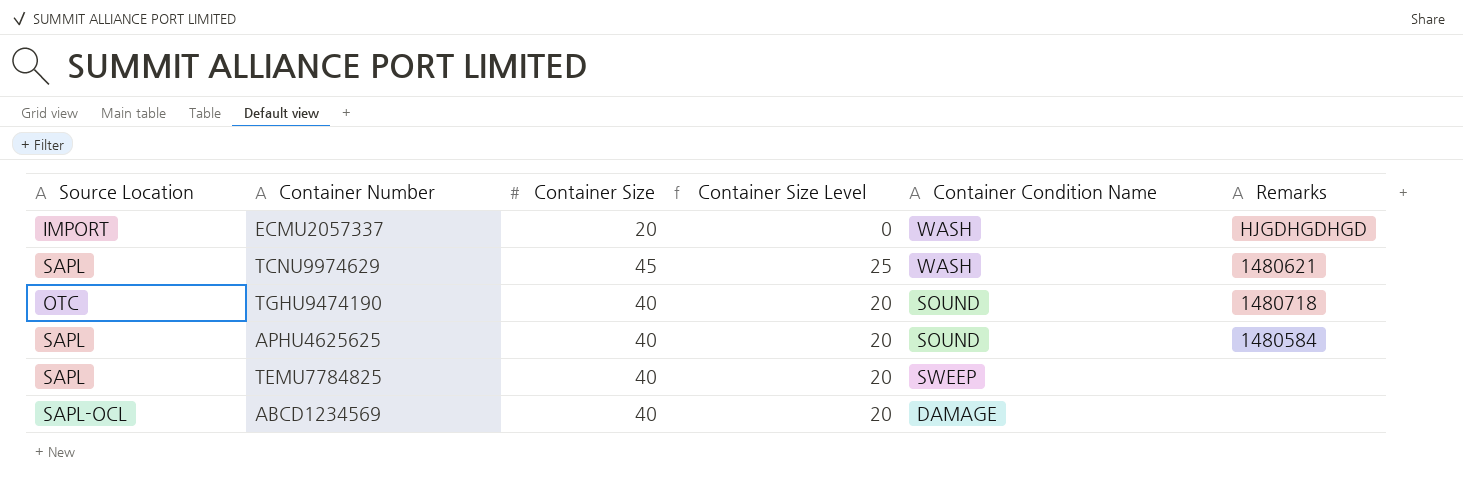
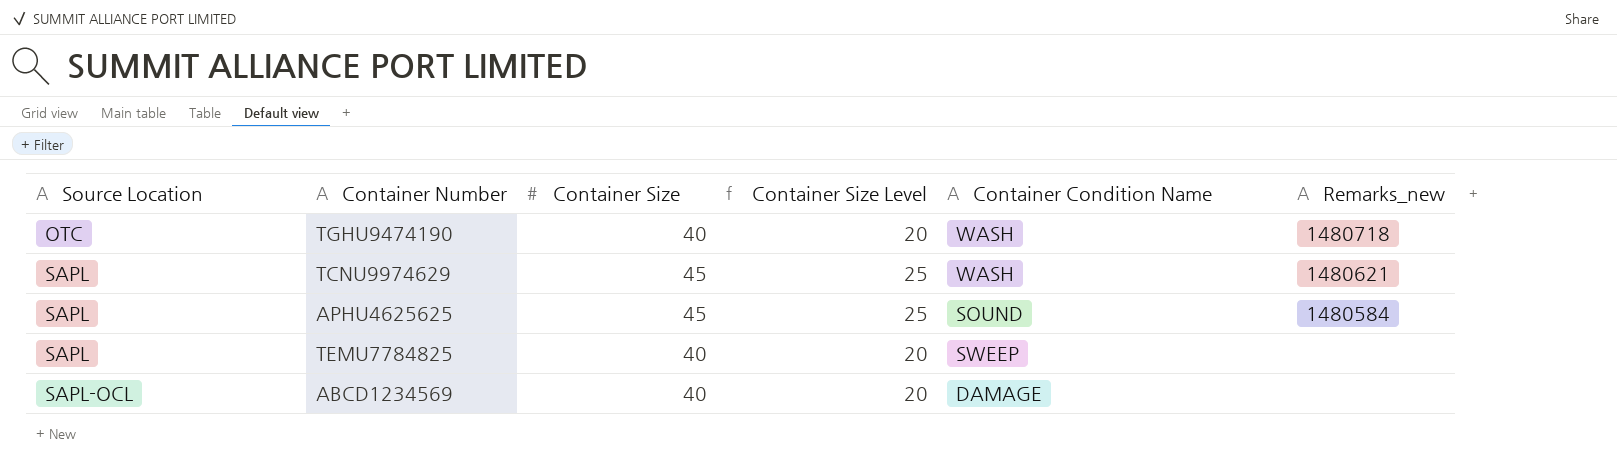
row order: none -> Source Location ascending
column name: Remarks -> Remarks_new
row ECMU2057337: IMPORT | 20 | 0 | WASH | HJGDHGDHGD -> none
TGHU9474190 | Container Condition Name: SOUND -> WASH
APHU4625625 | Container Size: 40 -> 45
APHU4625625 | Container Size Level: 20 -> 25

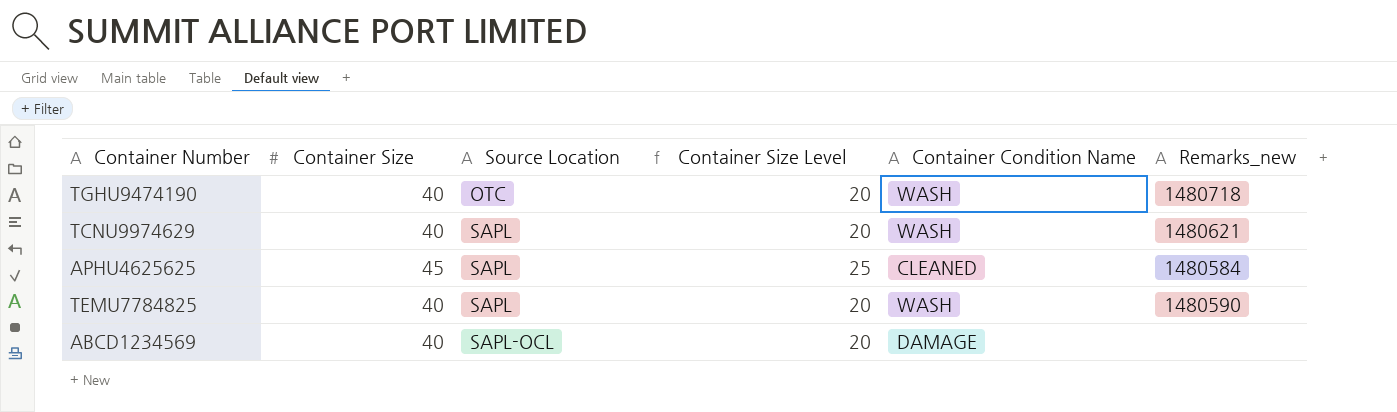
column Source Location | position: 1 -> 3
TCNU9974629 | Container Size: 45 -> 40
TCNU9974629 | Container Size Level: 25 -> 20
APHU4625625 | Container Condition Name: SOUND -> CLEANED
TEMU7784825 | Container Condition Name: SWEEP -> WASH
TEMU7784825 | Remarks_new: none -> 1480590

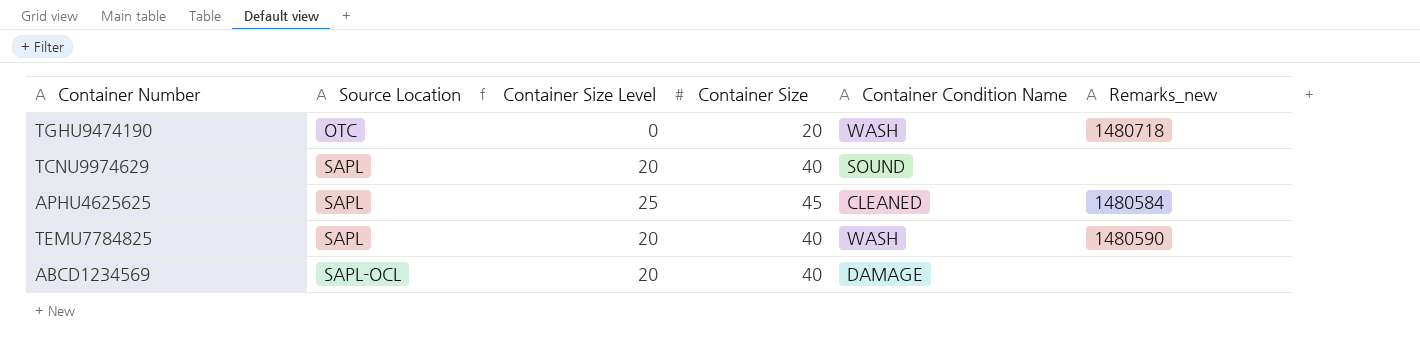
column Container Size | position: 2 -> 4
TGHU9474190 | Container Size Level: 20 -> 0
TGHU9474190 | Container Size: 40 -> 20
TCNU9974629 | Container Condition Name: WASH -> SOUND
TCNU9974629 | Remarks_new: 1480621 -> none

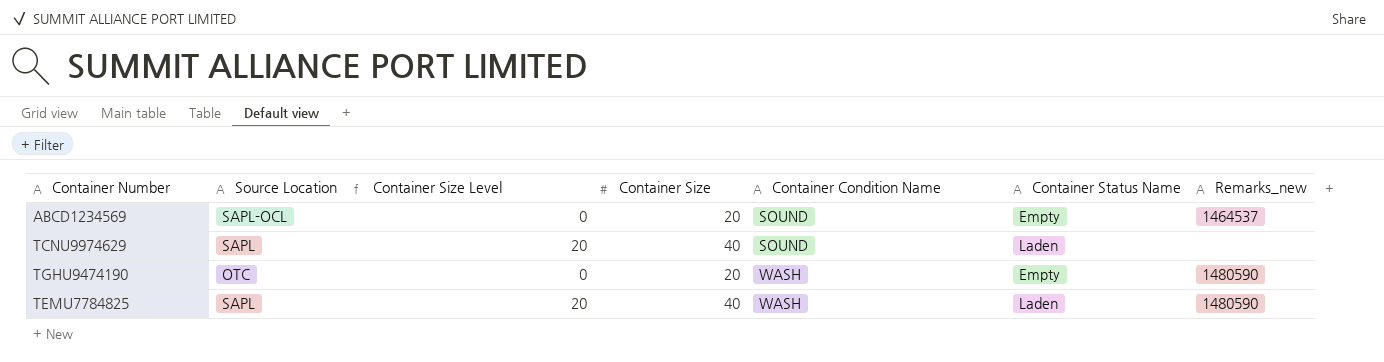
row order: Source Location ascending -> Container Condition Name ascending
column Container Status Name | position: none -> 6
row APHU4625625: SAPL | 25 | 45 | CLEANED | 1480584 -> none
ABCD1234569 | Container Size Level: 20 -> 0
ABCD1234569 | Container Size: 40 -> 20
ABCD1234569 | Container Condition Name: DAMAGE -> SOUND
ABCD1234569 | Remarks_new: none -> 1464537
TGHU9474190 | Remarks_new: 1480718 -> 1480590

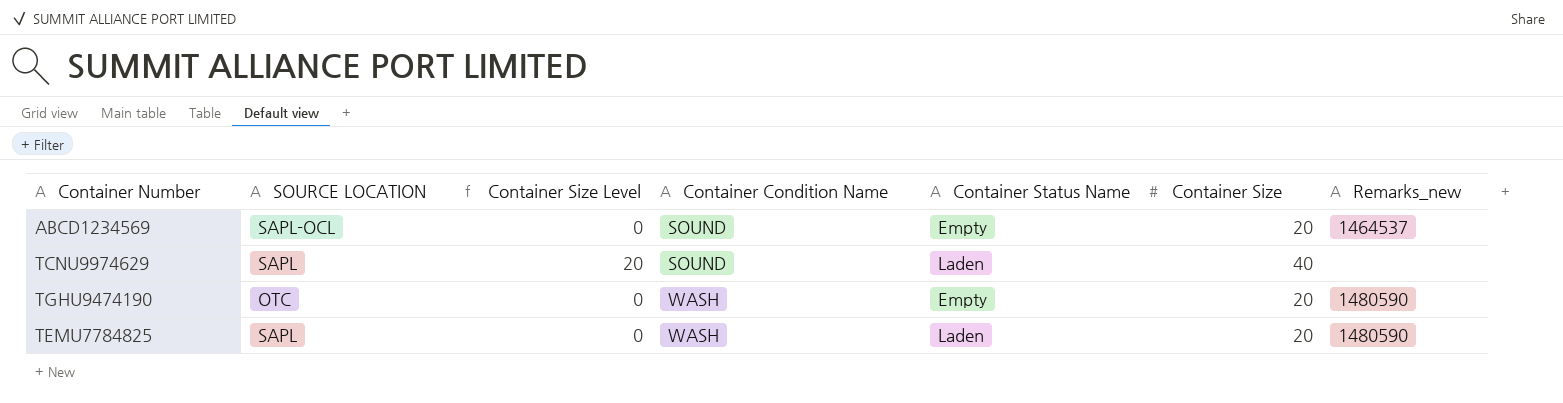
column name: Source Location -> SOURCE LOCATION
column Container Size | position: 4 -> 6
TEMU7784825 | Container Size Level: 20 -> 0
TEMU7784825 | Container Size: 40 -> 20

